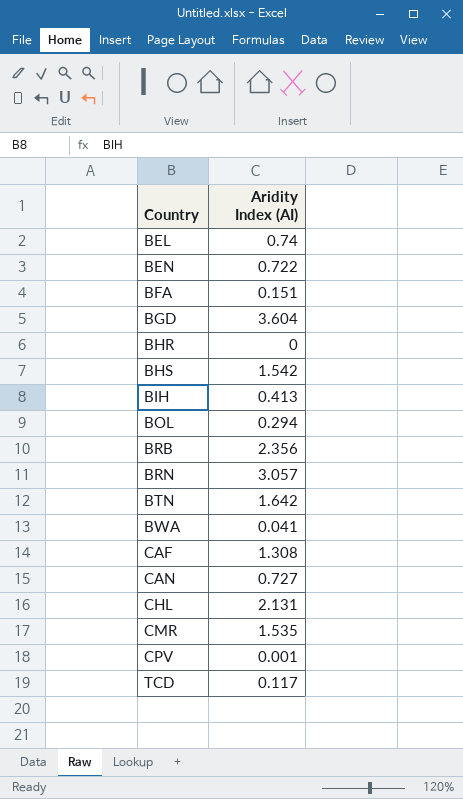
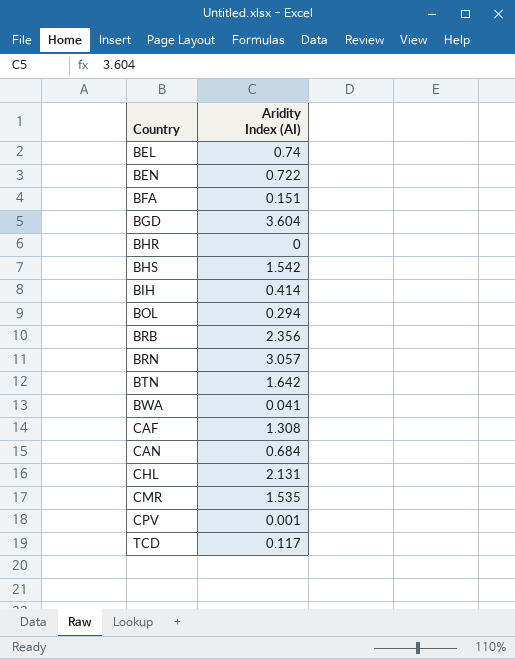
BIH | Aridity Index (AI): 0.413 -> 0.414
CAN | Aridity Index (AI): 0.727 -> 0.684

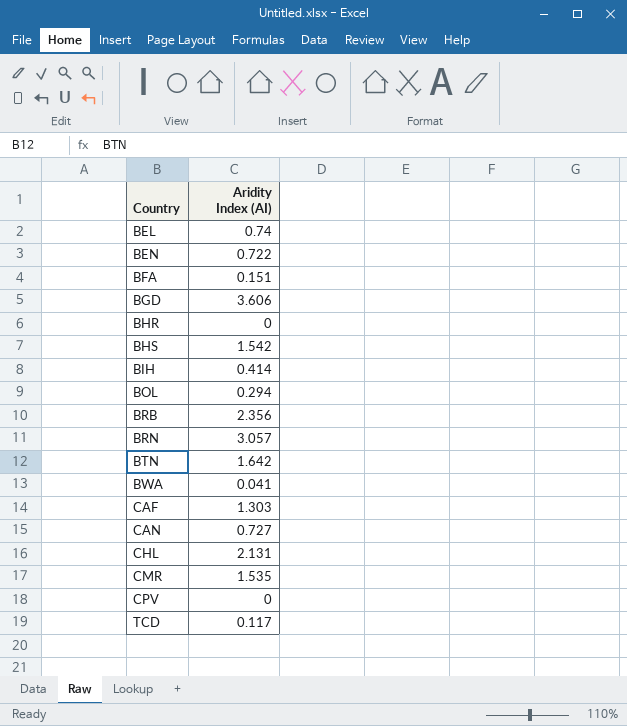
BGD | Aridity Index (AI): 3.604 -> 3.606
CAF | Aridity Index (AI): 1.308 -> 1.303
CAN | Aridity Index (AI): 0.684 -> 0.727
CPV | Aridity Index (AI): 0.001 -> 0

